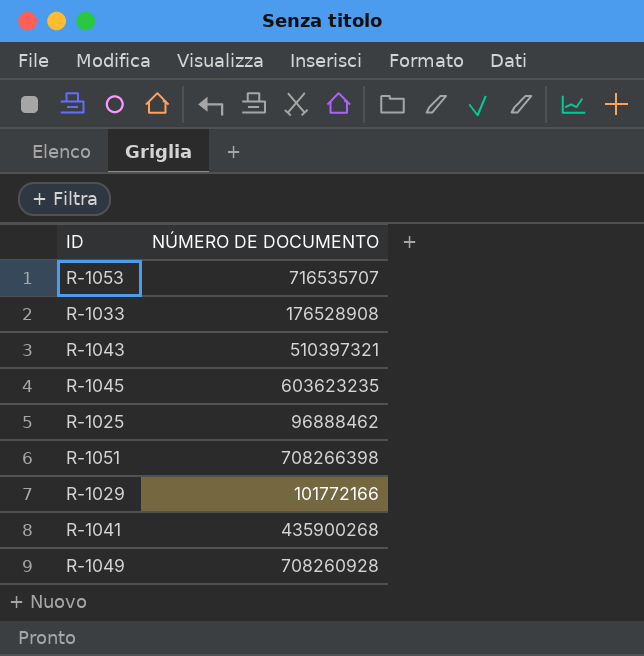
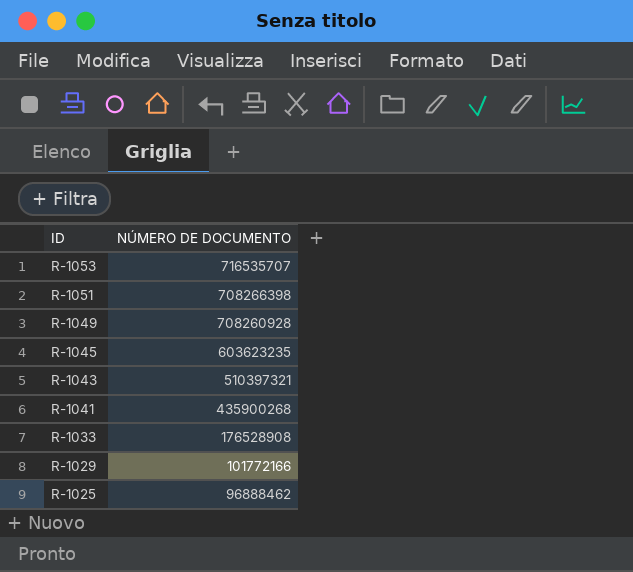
row order: none -> ID descending

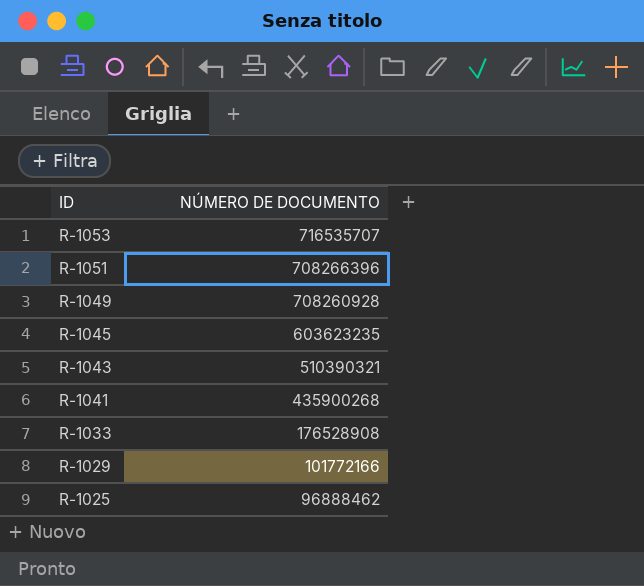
R-1051 | NÚMERO DE DOCUMENTO: 708266398 -> 708266396
R-1043 | NÚMERO DE DOCUMENTO: 510397321 -> 510390321

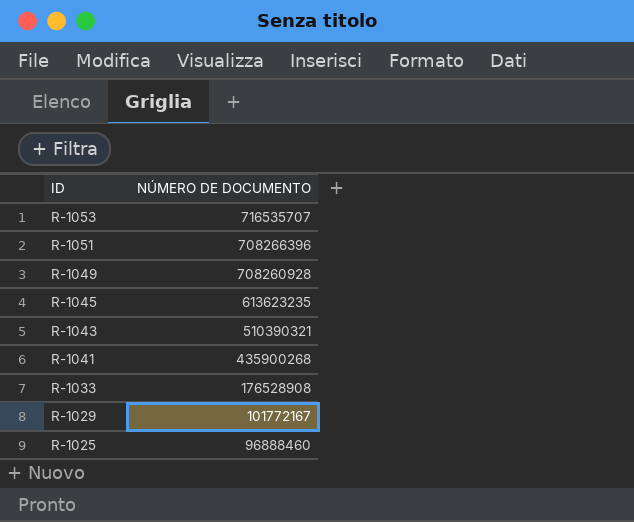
R-1045 | NÚMERO DE DOCUMENTO: 603623235 -> 613623235
R-1029 | NÚMERO DE DOCUMENTO: 101772166 -> 101772167
R-1025 | NÚMERO DE DOCUMENTO: 96888462 -> 96888460

